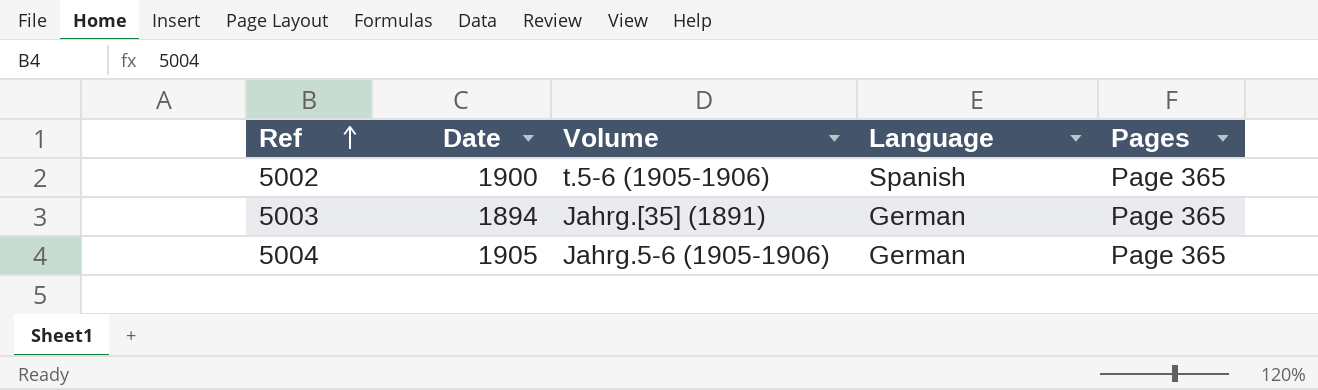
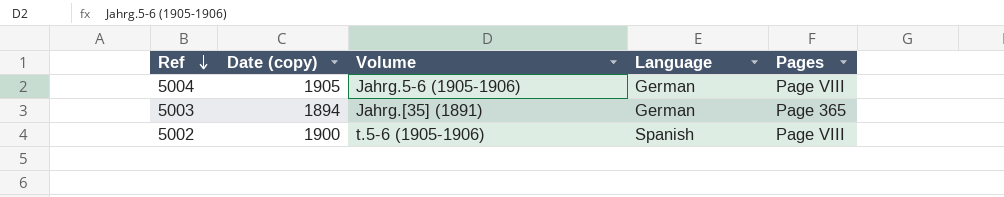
row order: Ref ascending -> Ref descending
column name: Date -> Date (copy)
5004 | Pages: Page 365 -> Page VIII
5002 | Pages: Page 365 -> Page VIII

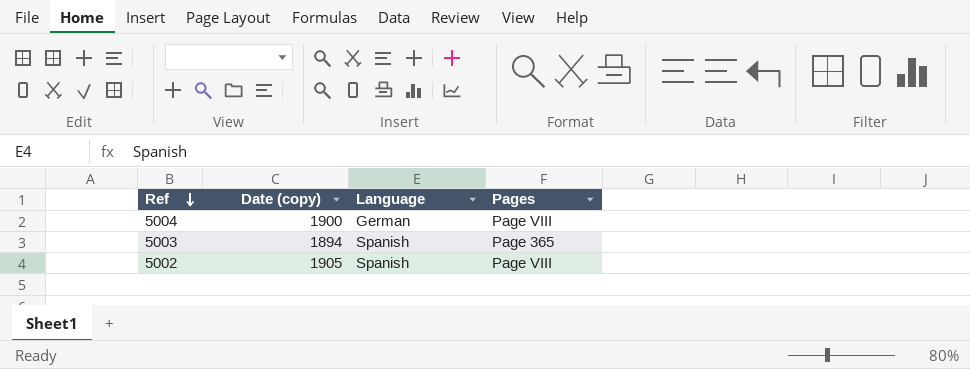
column Volume | position: 3 -> none
5004 | Date (copy): 1905 -> 1900
5003 | Language: German -> Spanish
5002 | Date (copy): 1900 -> 1905

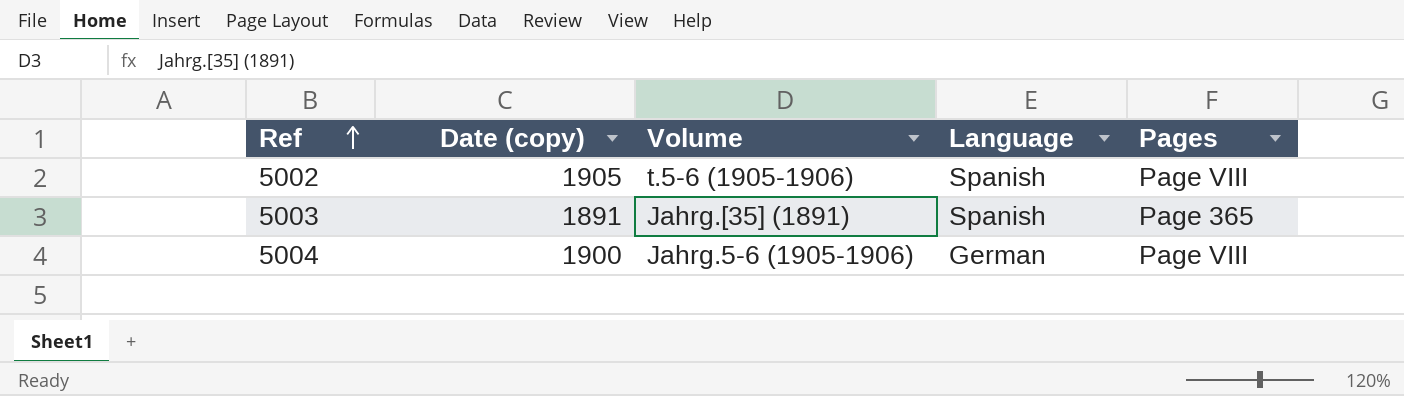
row order: Ref descending -> Ref ascending
column Volume | position: none -> 3
5003 | Date (copy): 1894 -> 1891

